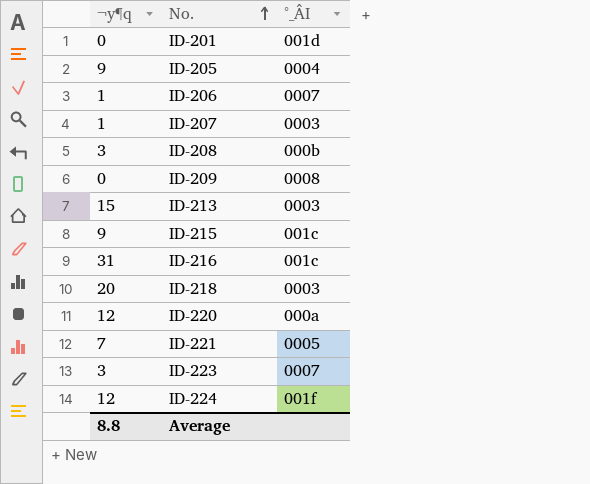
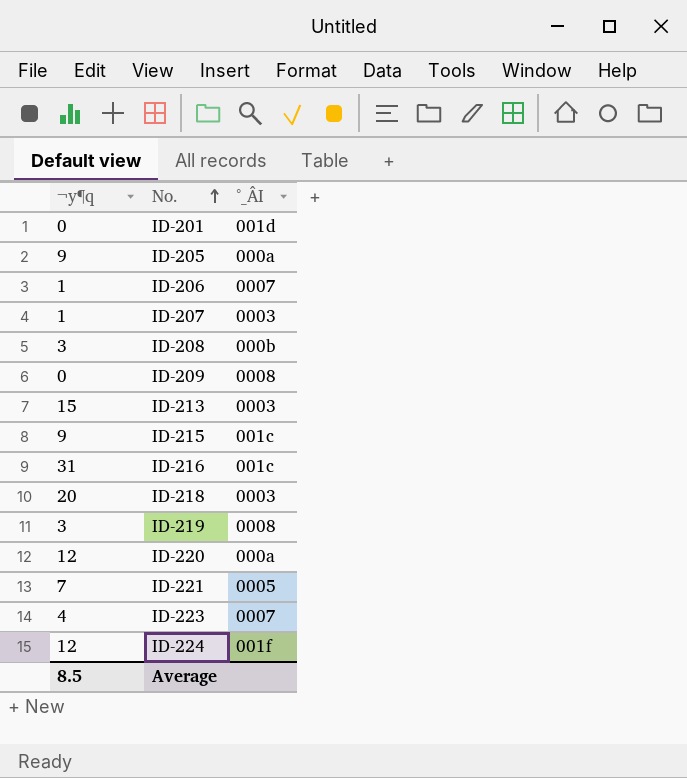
ID-205 | °_ÂI: 0004 -> 000a
row ID-219: none -> 3 | 0008
ID-223 | ¬y¶q: 3 -> 4
Average | ¬y¶q: 8.8 -> 8.5

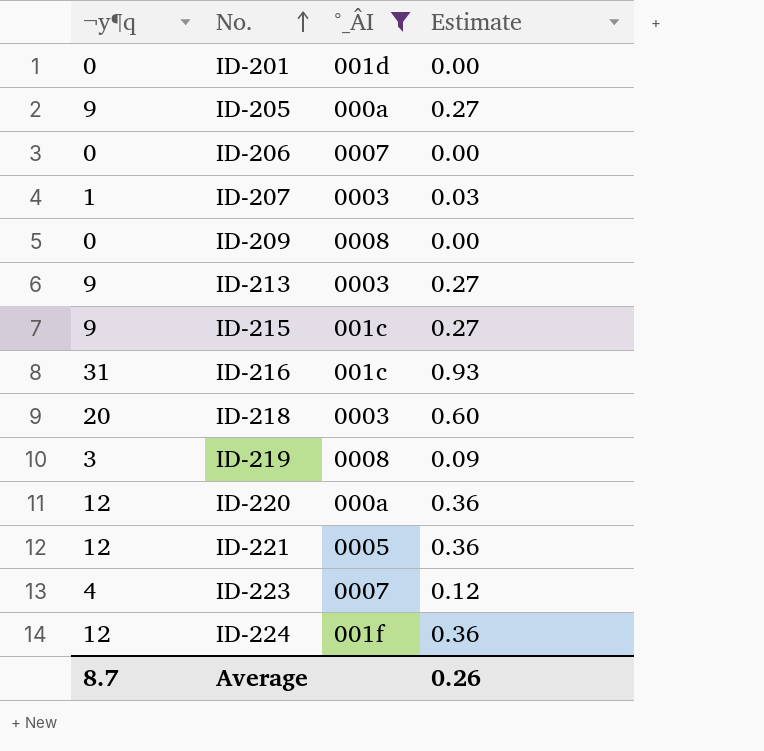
filter: none -> °_ÂI != 000b
column Estimate | formula: none -> [¬y¶q] * 0.03
ID-206 | ¬y¶q: 1 -> 0
ID-213 | ¬y¶q: 15 -> 9
ID-221 | ¬y¶q: 7 -> 12
Average | ¬y¶q: 8.5 -> 8.7

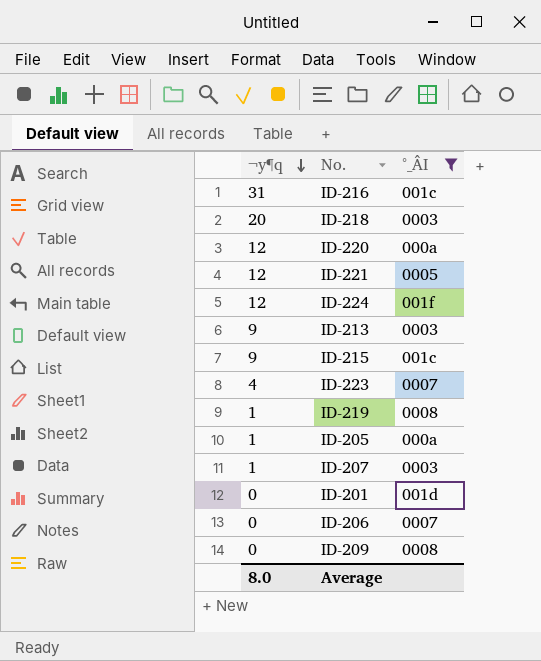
row order: No. ascending -> ¬y¶q descending
column Estimate | formula: [¬y¶q] * 0.03 -> none
ID-219 | ¬y¶q: 3 -> 1
ID-205 | ¬y¶q: 9 -> 1
Average | ¬y¶q: 8.7 -> 8.0

